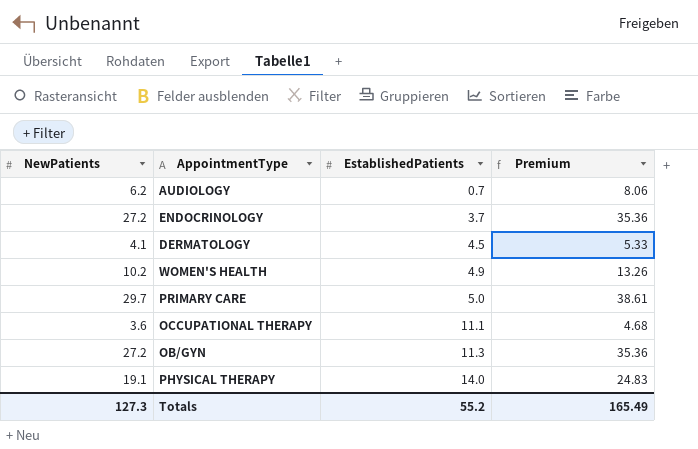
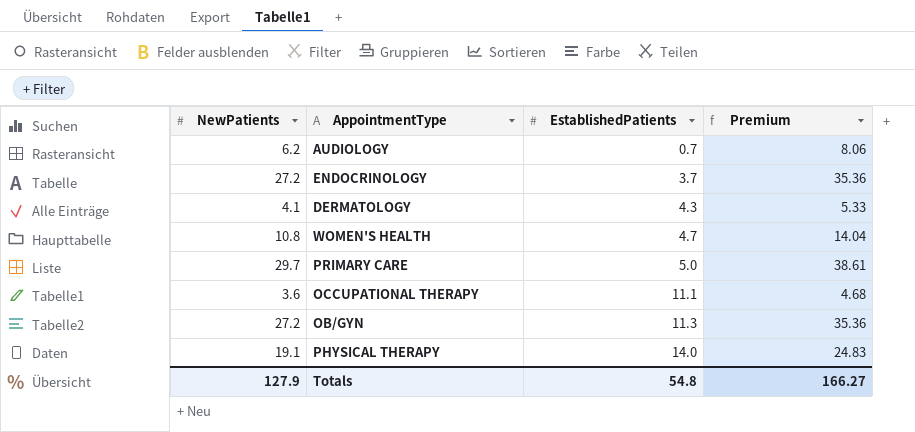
DERMATOLOGY | EstablishedPatients: 4.5 -> 4.3
WOMEN'S HEALTH | NewPatients: 10.2 -> 10.8
WOMEN'S HEALTH | EstablishedPatients: 4.9 -> 4.7
WOMEN'S HEALTH | Premium: 13.26 -> 14.04
Totals | NewPatients: 127.3 -> 127.9
Totals | EstablishedPatients: 55.2 -> 54.8
Totals | Premium: 165.49 -> 166.27

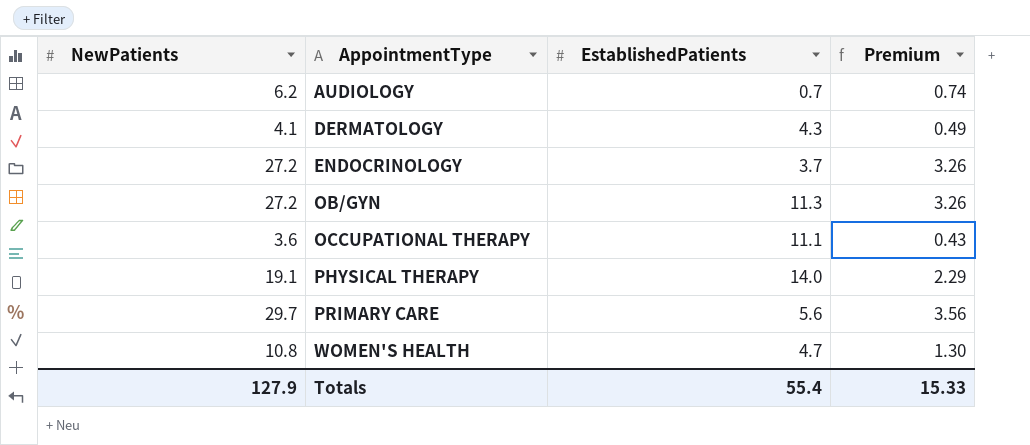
row order: EstablishedPatients ascending -> AppointmentType ascending
column Premium | formula: [NewPatients] * 1.3 -> [NewPatients] * 0.12
PRIMARY CARE | EstablishedPatients: 5.0 -> 5.6
Totals | EstablishedPatients: 54.8 -> 55.4
Totals | Premium: 166.27 -> 15.33

